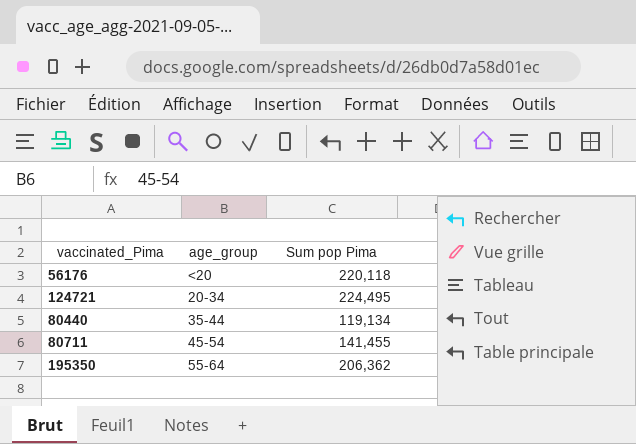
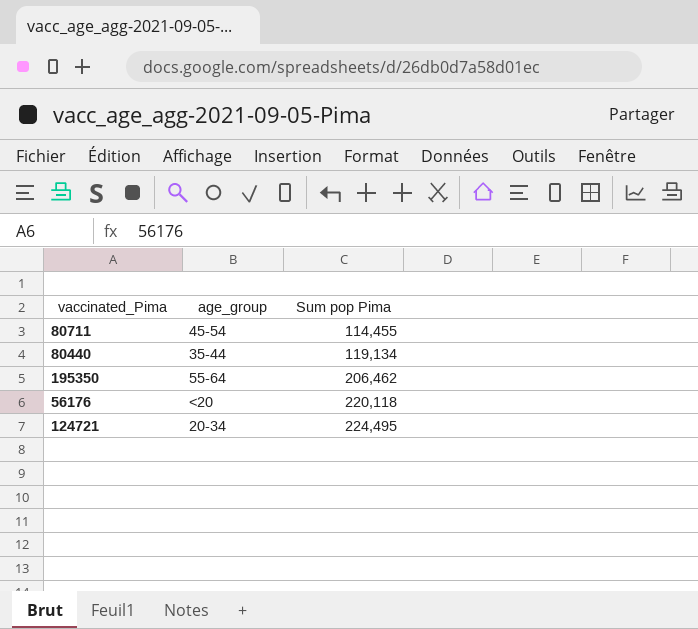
row order: none -> Sum pop Pima ascending
80711 | Sum pop Pima: 141,455 -> 114,455
195350 | Sum pop Pima: 206,362 -> 206,462

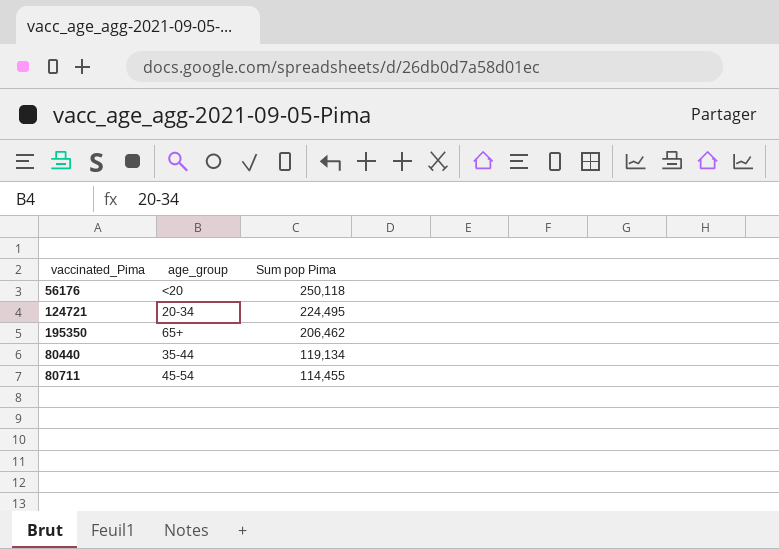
row order: Sum pop Pima ascending -> Sum pop Pima descending
56176 | Sum pop Pima: 220,118 -> 250,118
195350 | age_group: 55-64 -> 65+

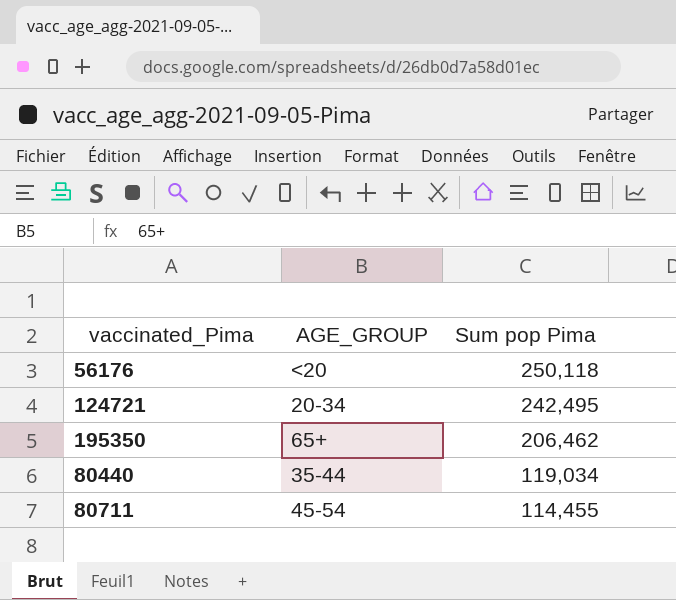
column name: age_group -> AGE_GROUP
124721 | Sum pop Pima: 224,495 -> 242,495
80440 | Sum pop Pima: 119,134 -> 119,034

